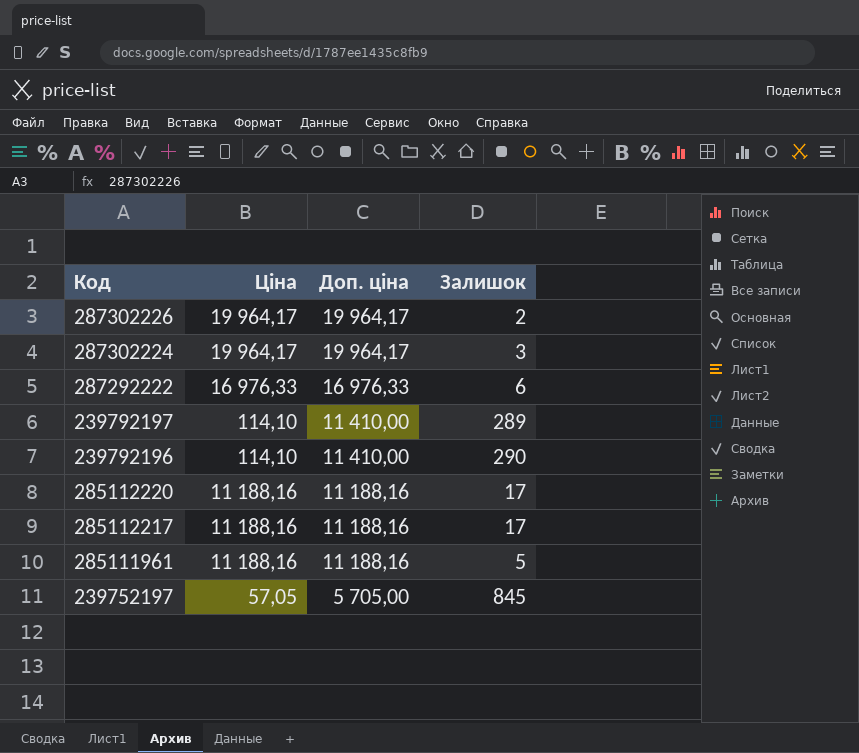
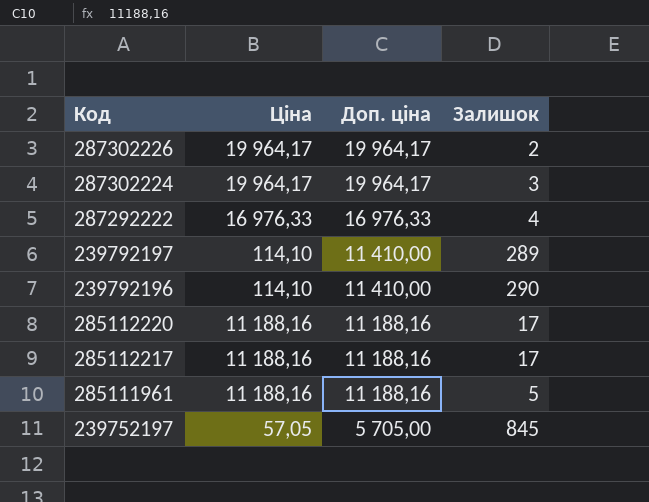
287292222 | Залишок: 6 -> 4

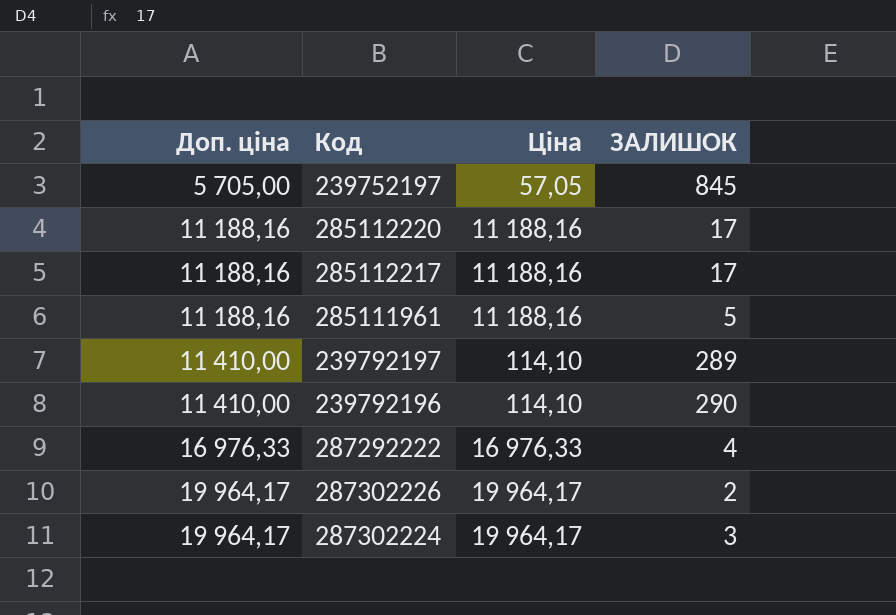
row order: Доп. ціна descending -> Доп. ціна ascending
column Доп. ціна | position: 3 -> 1
column name: Залишок -> ЗАЛИШОК

